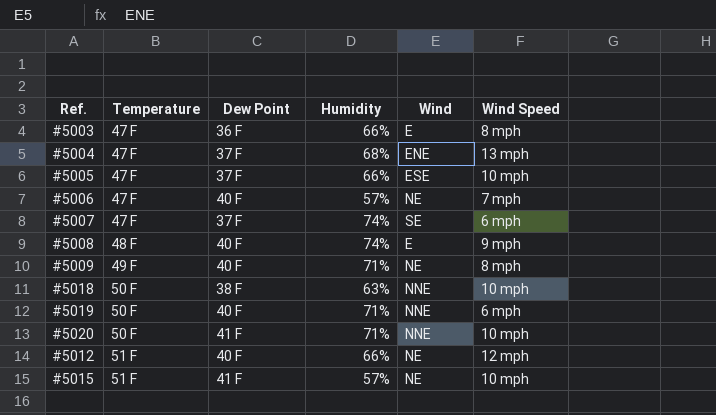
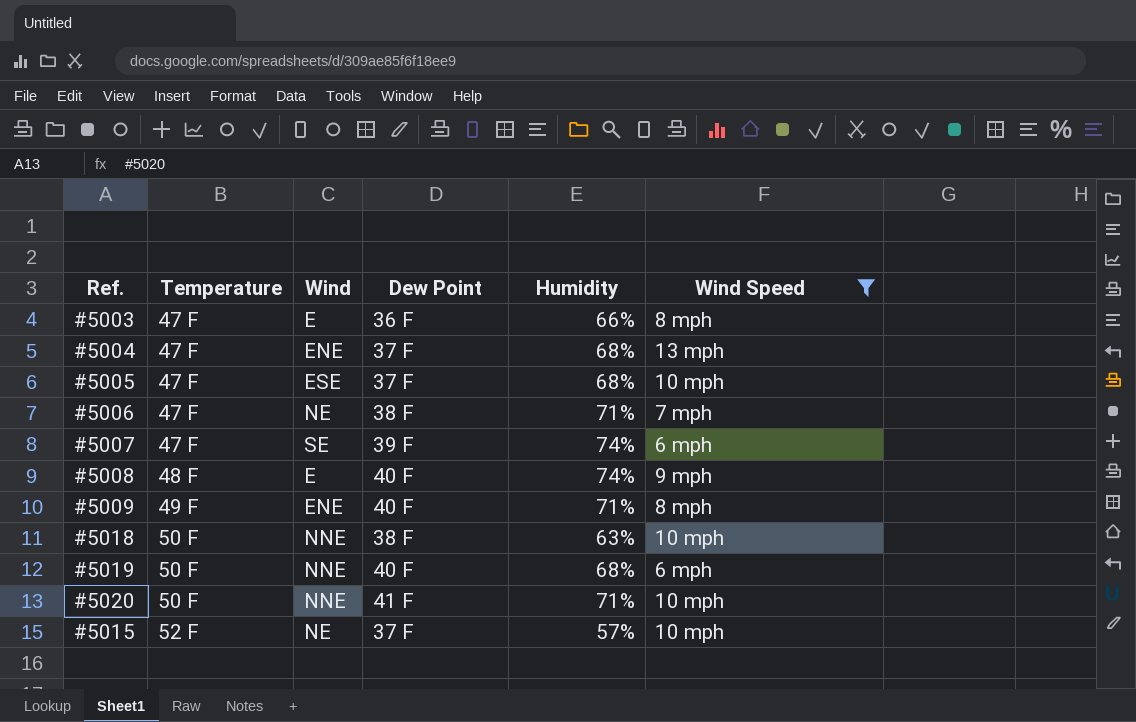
filter: none -> Wind Speed != 12 mph
column Wind | position: 5 -> 3
#5005 | Humidity: 66% -> 68%
#5006 | Dew Point: 40 F -> 38 F
#5006 | Humidity: 57% -> 71%
#5007 | Dew Point: 37 F -> 39 F
#5009 | Wind: NE -> ENE
#5019 | Humidity: 71% -> 68%
#5015 | Temperature: 51 F -> 52 F
#5015 | Dew Point: 41 F -> 37 F

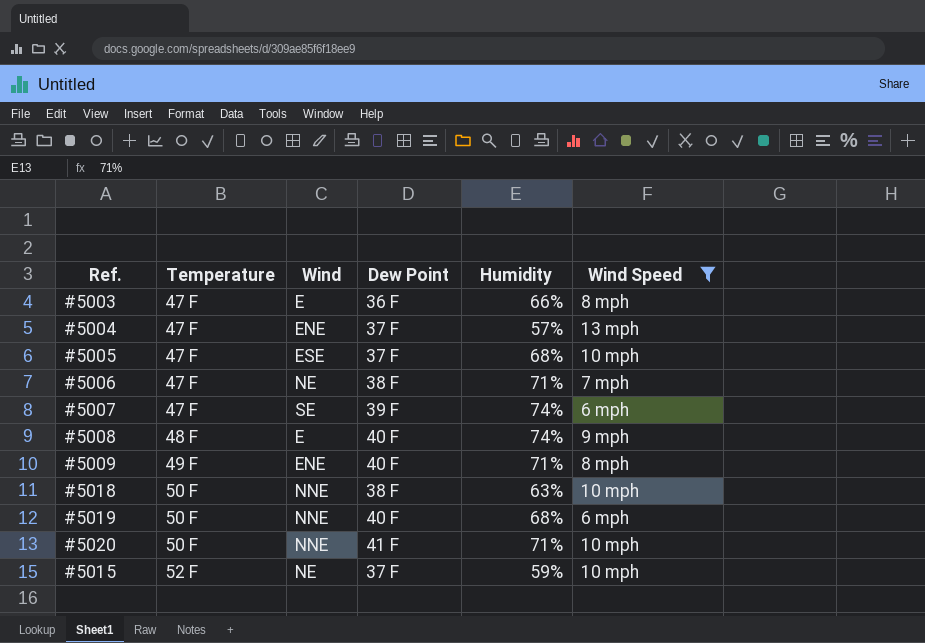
#5004 | Humidity: 68% -> 57%
#5015 | Humidity: 57% -> 59%

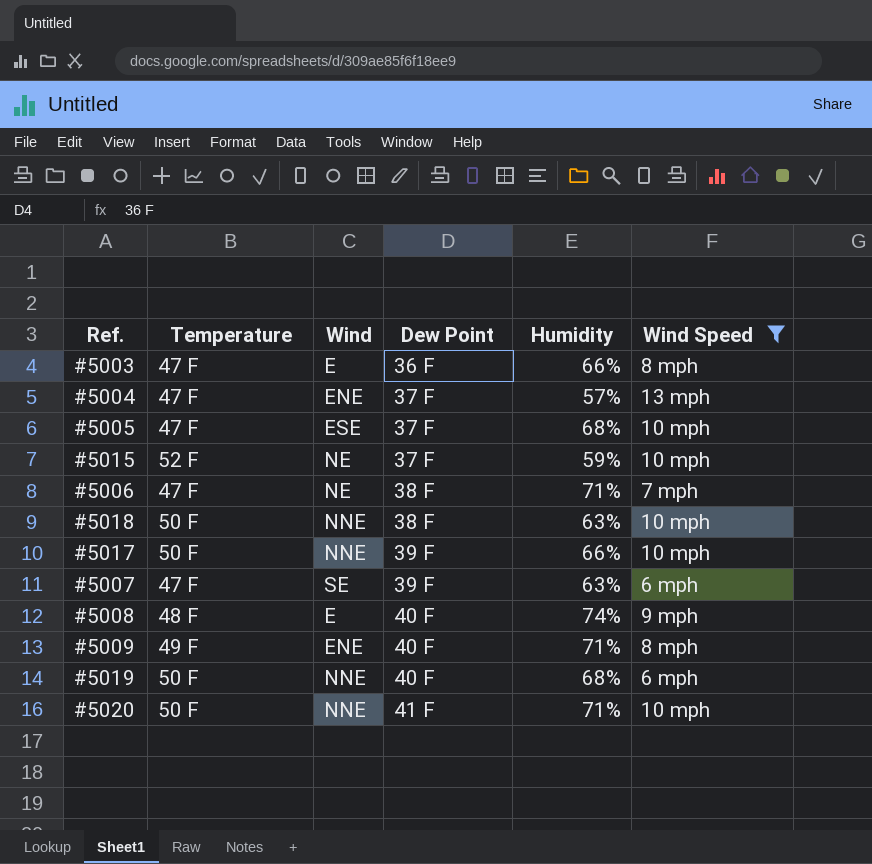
row order: Temperature ascending -> Dew Point ascending
row #5017: none -> 50 F | NNE | 39 F | 66% | 10 mph
#5007 | Humidity: 74% -> 63%

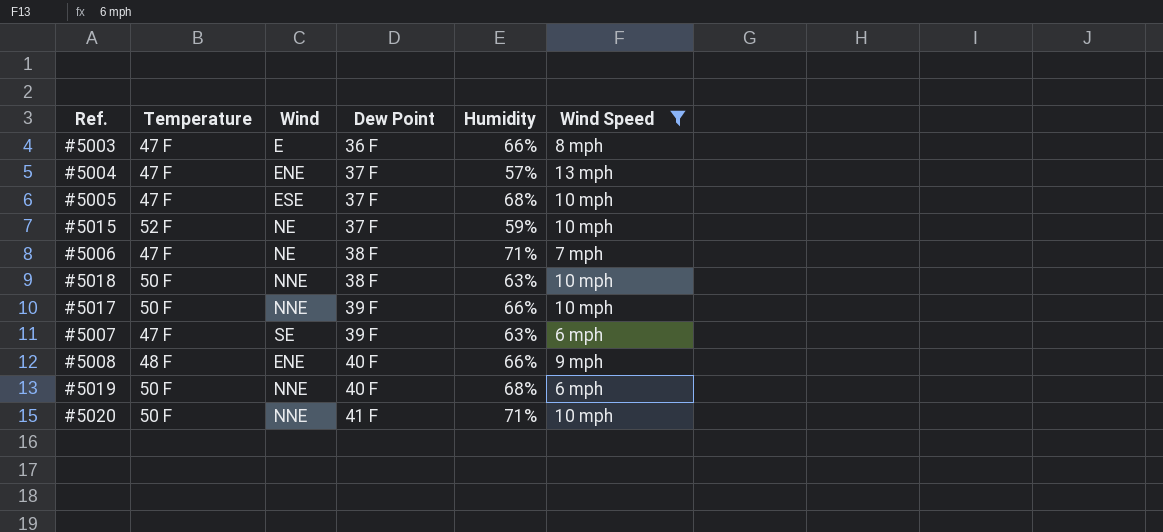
row #5009: 49 F | ENE | 40 F | 71% | 8 mph -> none
#5008 | Wind: E -> ENE
#5008 | Humidity: 74% -> 66%

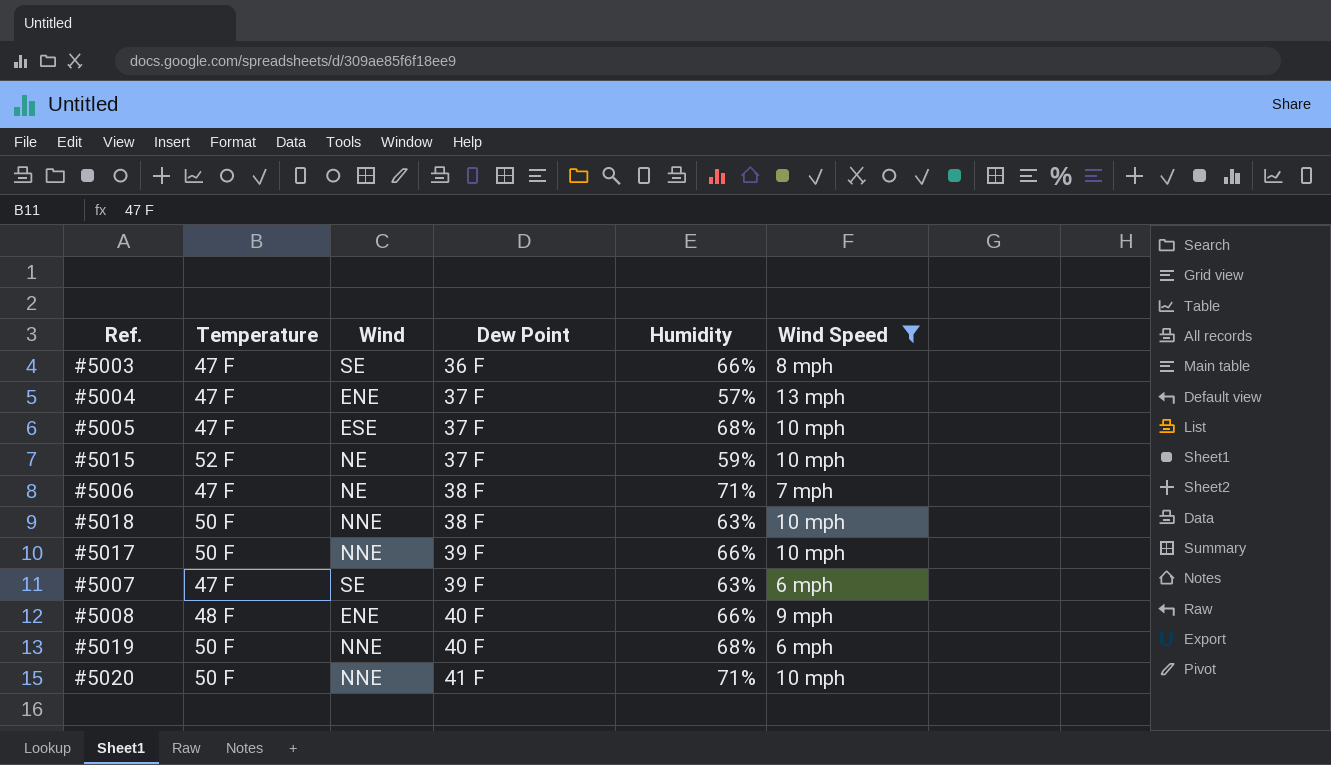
#5003 | Wind: E -> SE

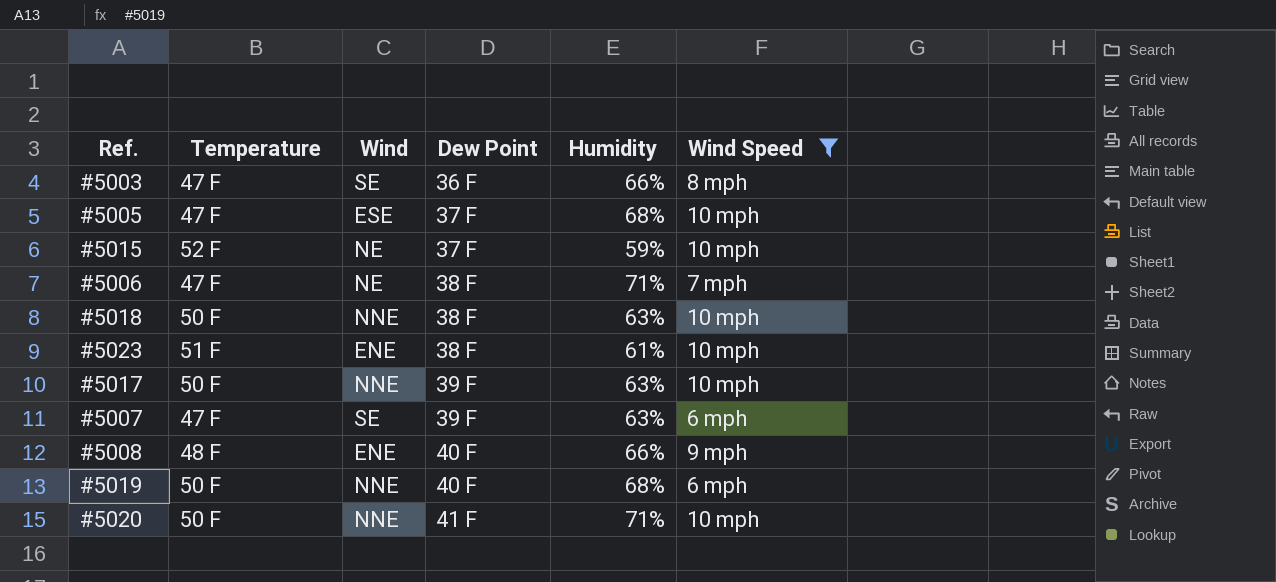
row #5004: 47 F | ENE | 37 F | 57% | 13 mph -> none
row #5023: none -> 51 F | ENE | 38 F | 61% | 10 mph
#5017 | Humidity: 66% -> 63%

